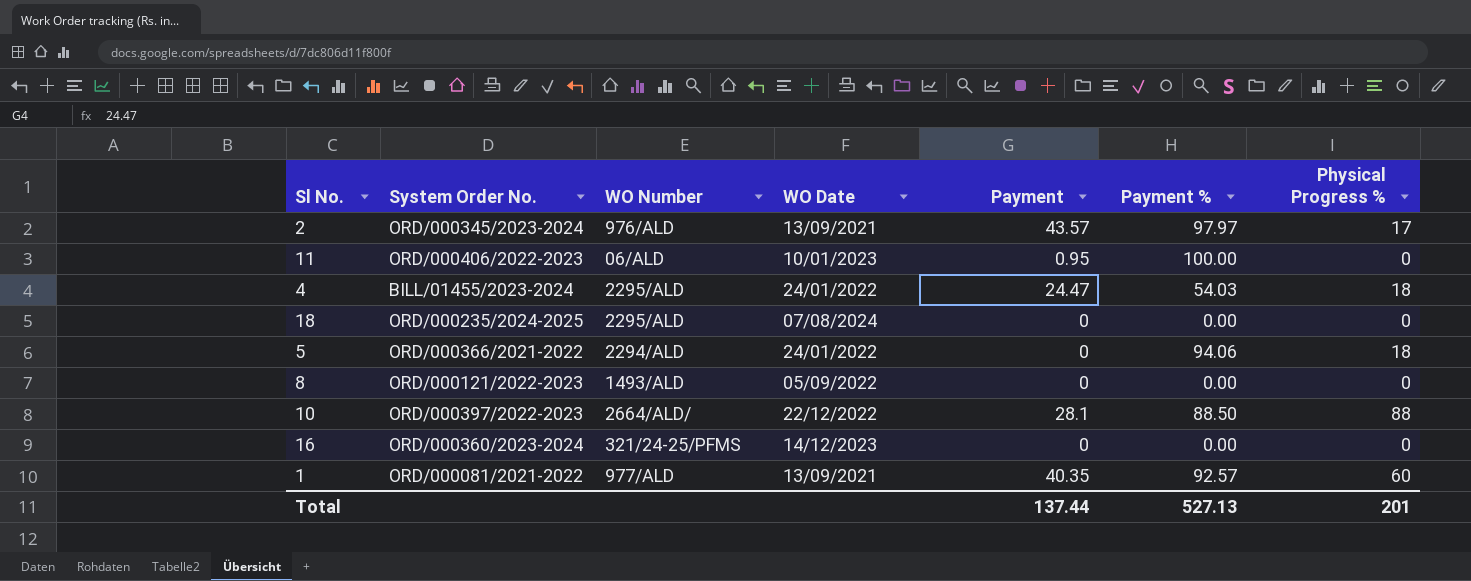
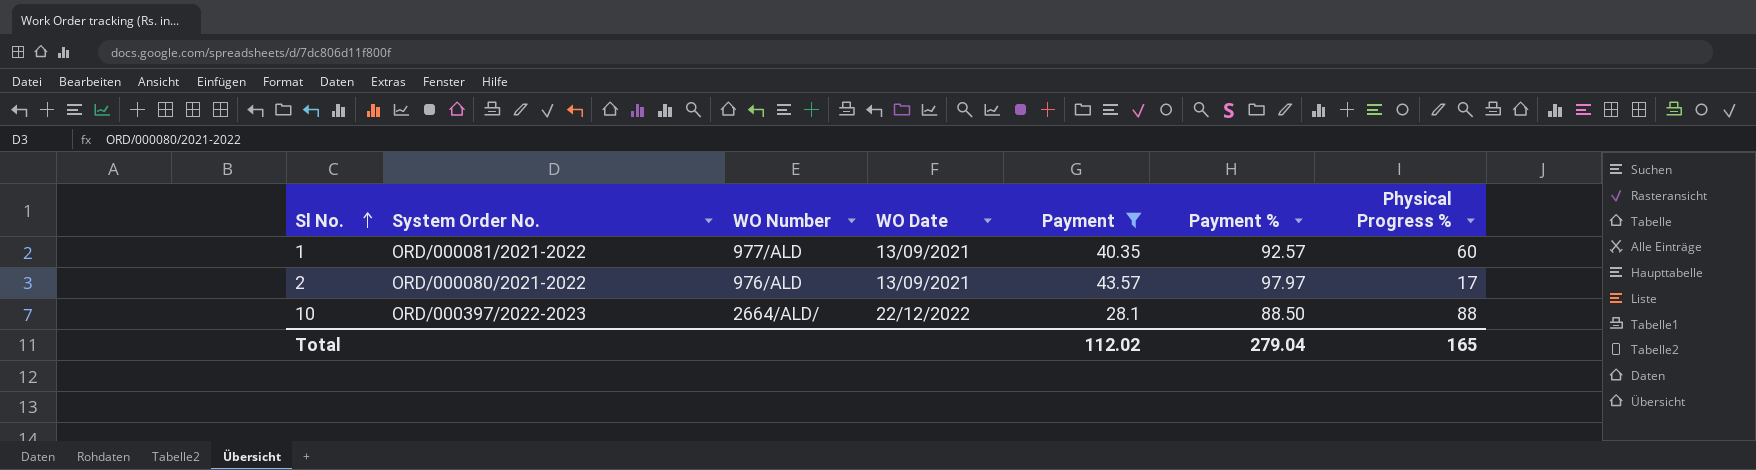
filter: none -> Payment >= 28.1
row order: none -> Sl No. ascending
2 | System Order No.: ORD/000345/2023-2024 -> ORD/000080/2021-2022
Total | Payment: 137.44 -> 112.02
Total | Payment %: 527.13 -> 279.04
Total | Physical Progress %: 201 -> 165

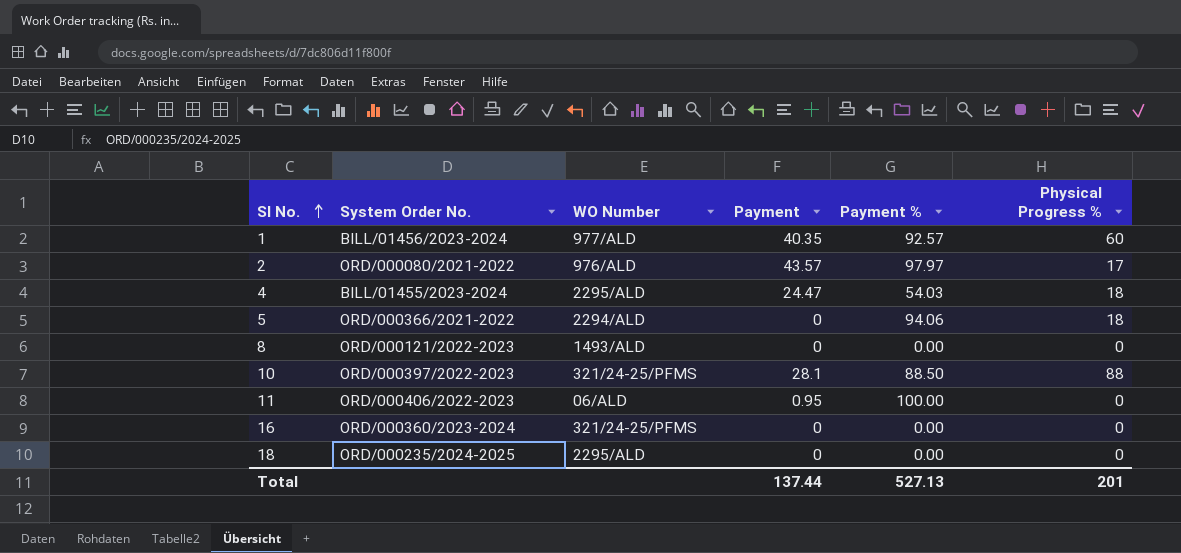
filter: Payment >= 28.1 -> none
column WO Date | position: 4 -> none
1 | System Order No.: ORD/000081/2021-2022 -> BILL/01456/2023-2024
10 | WO Number: 2664/ALD/ -> 321/24-25/PFMS
Total | Payment: 112.02 -> 137.44
Total | Payment %: 279.04 -> 527.13
Total | Physical Progress %: 165 -> 201

